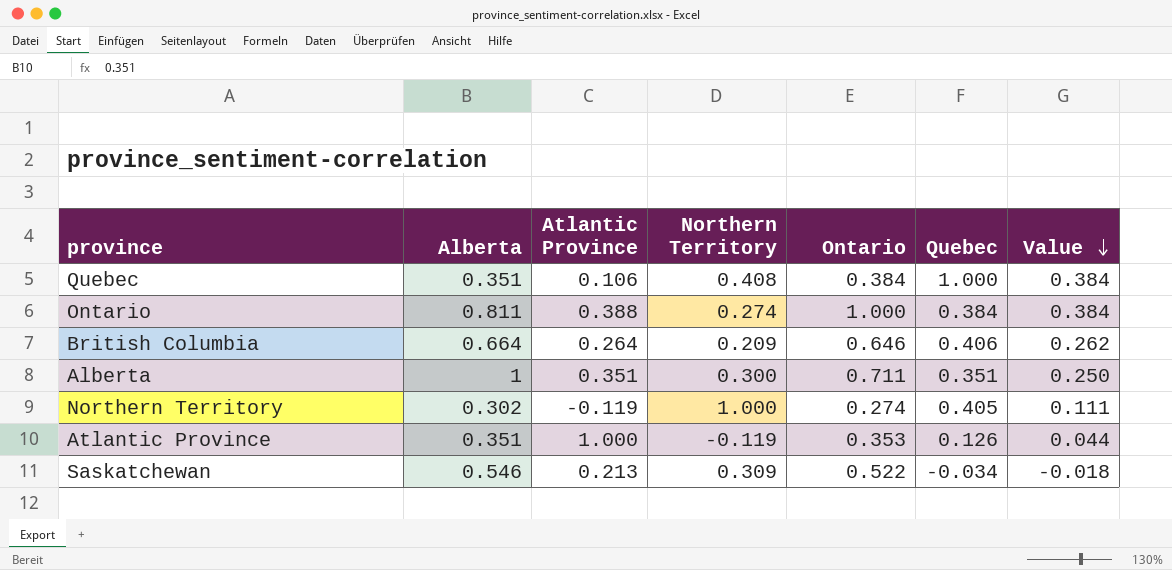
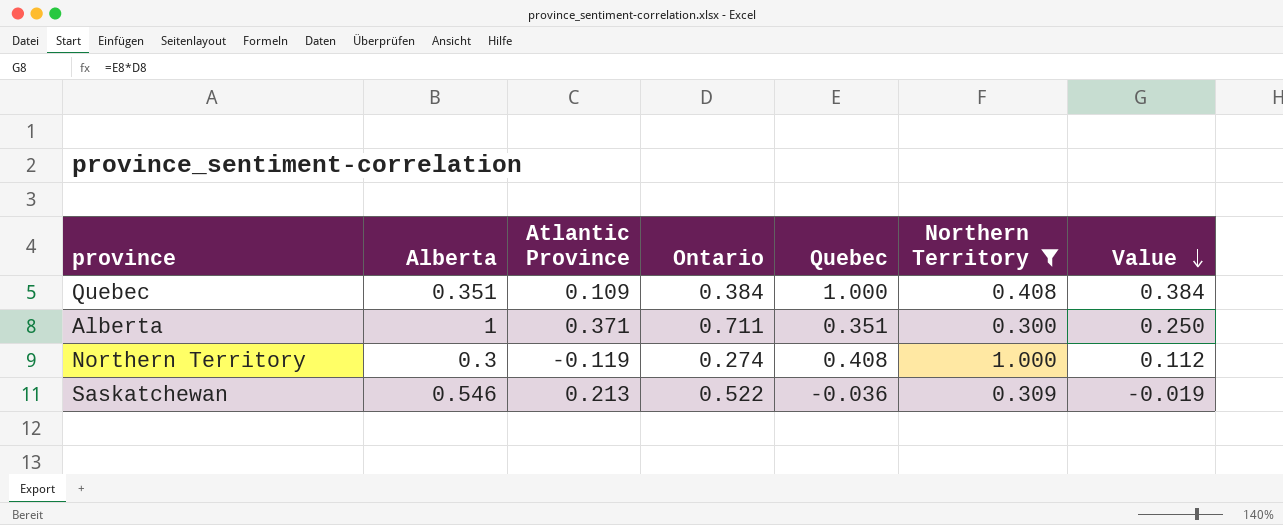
filter: none -> Northern Territory >= 0.300
column Northern Territory | position: 4 -> 6
Quebec | Atlantic Province: 0.106 -> 0.109
Alberta | Atlantic Province: 0.351 -> 0.371
Northern Territory | Alberta: 0.302 -> 0.3
Northern Territory | Quebec: 0.405 -> 0.408
Northern Territory | Value: 0.111 -> 0.112
Saskatchewan | Quebec: -0.034 -> -0.036
Saskatchewan | Value: -0.018 -> -0.019

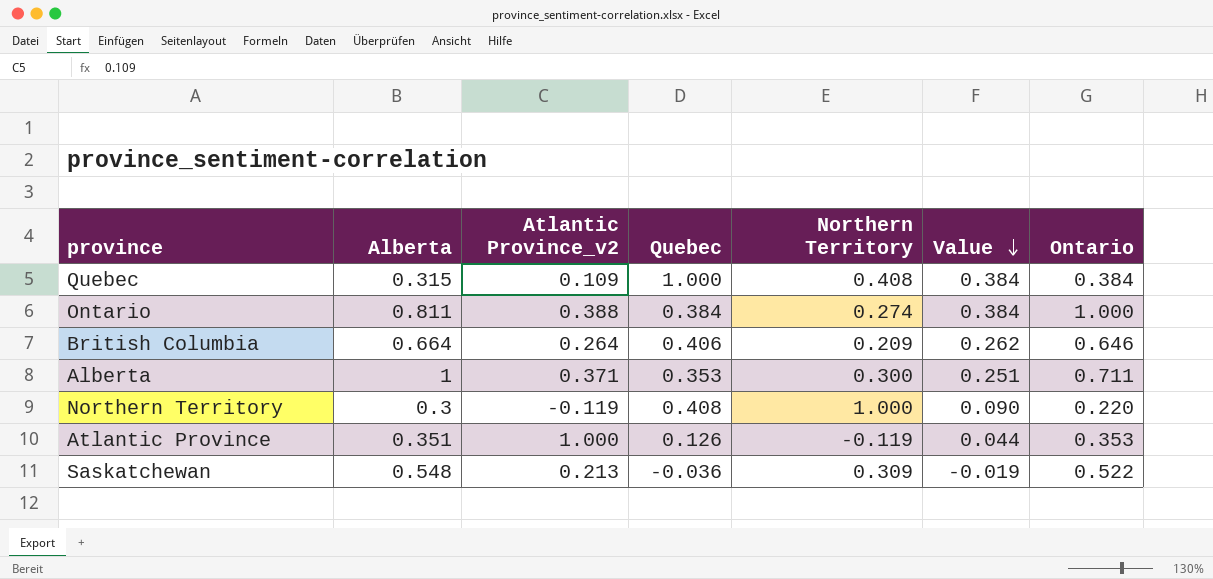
filter: Northern Territory >= 0.300 -> none
column name: Atlantic Province -> Atlantic Province_v2
column Ontario | position: 4 -> 7
Quebec | Alberta: 0.351 -> 0.315
Alberta | Quebec: 0.351 -> 0.353
Alberta | Value: 0.250 -> 0.251
Northern Territory | Value: 0.112 -> 0.090
Northern Territory | Ontario: 0.274 -> 0.220
Saskatchewan | Alberta: 0.546 -> 0.548

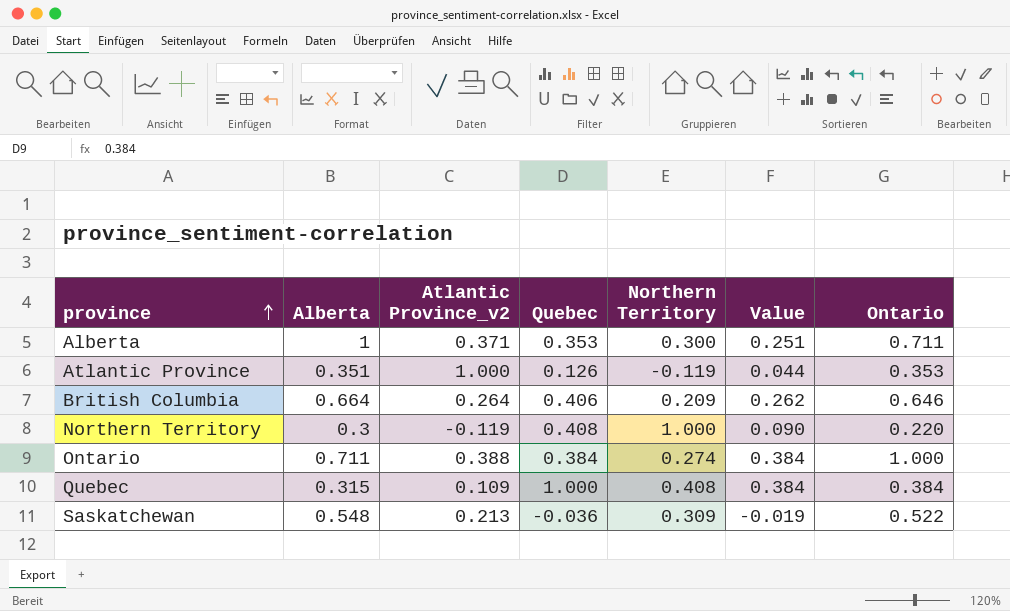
row order: Value descending -> province ascending
Ontario | Alberta: 0.811 -> 0.711

